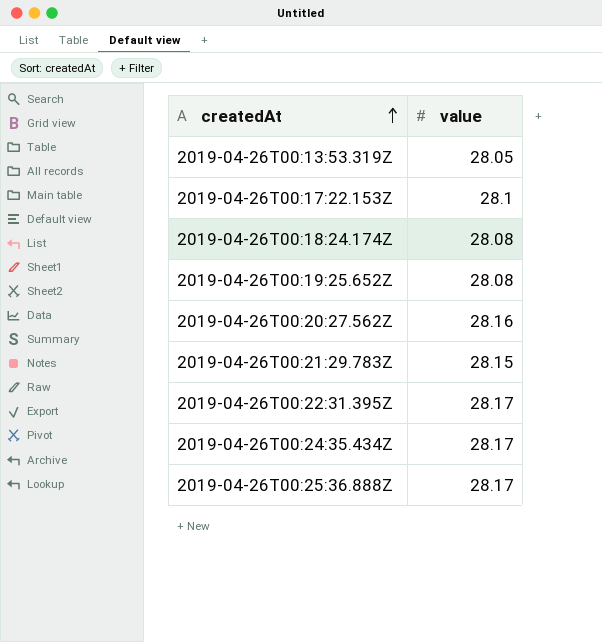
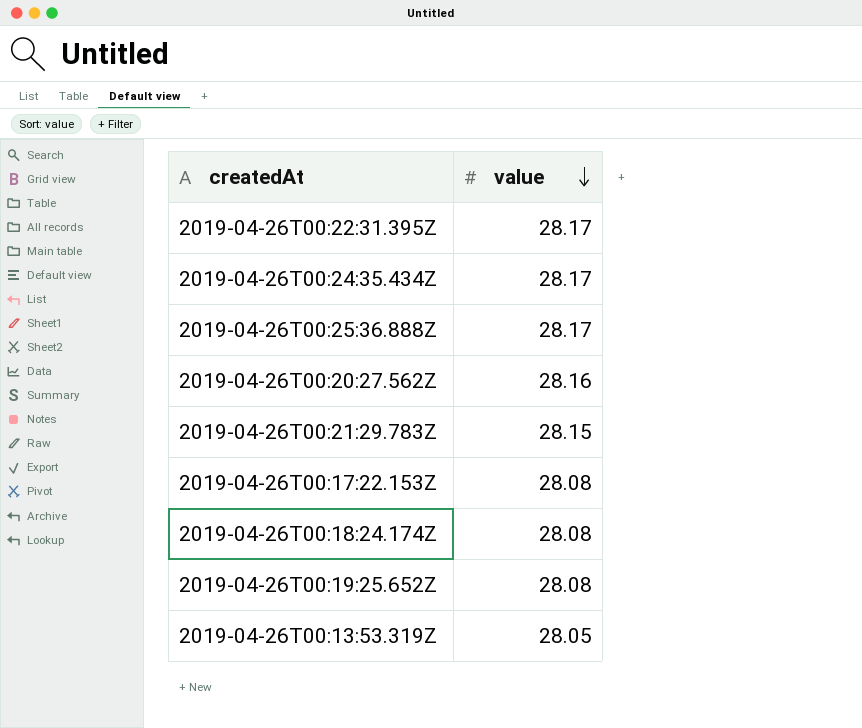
row order: createdAt ascending -> value descending
2019-04-26T00:17:22.153Z | value: 28.1 -> 28.08

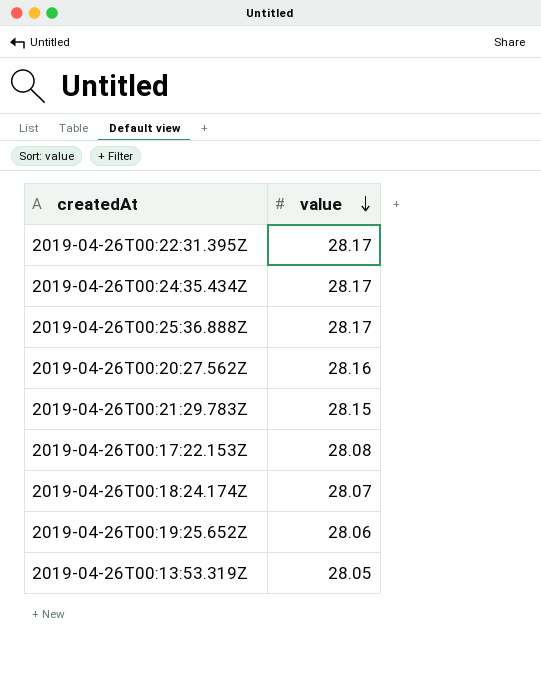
2019-04-26T00:18:24.174Z | value: 28.08 -> 28.07
2019-04-26T00:19:25.652Z | value: 28.08 -> 28.06

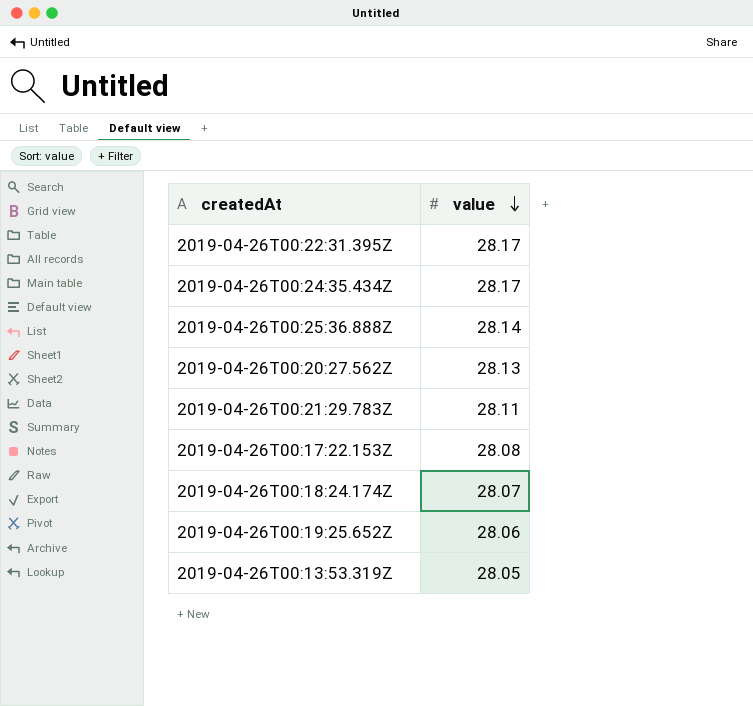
2019-04-26T00:25:36.888Z | value: 28.17 -> 28.14
2019-04-26T00:20:27.562Z | value: 28.16 -> 28.13
2019-04-26T00:21:29.783Z | value: 28.15 -> 28.11

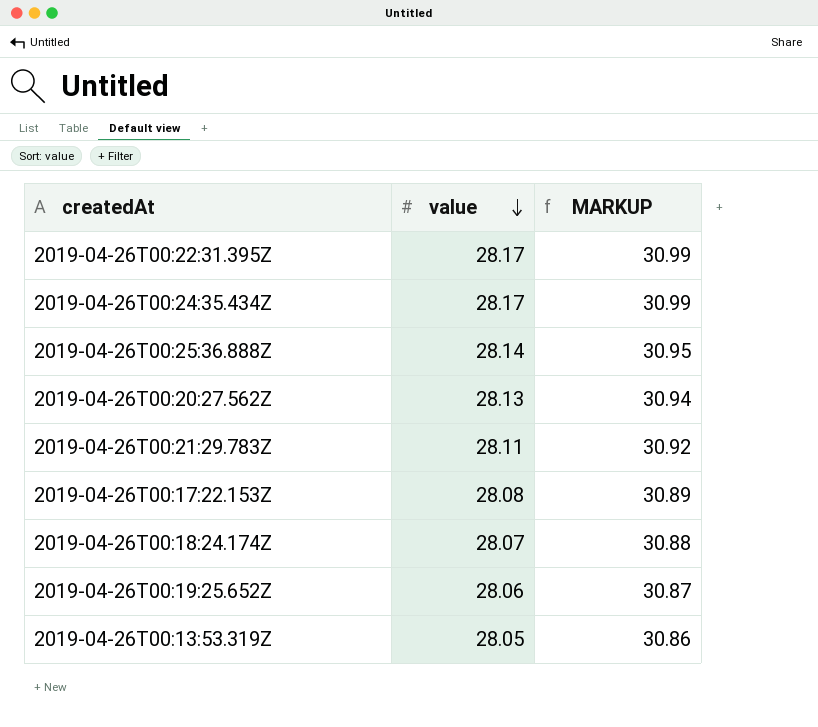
column MARKUP | formula: none -> [value] * 1.1

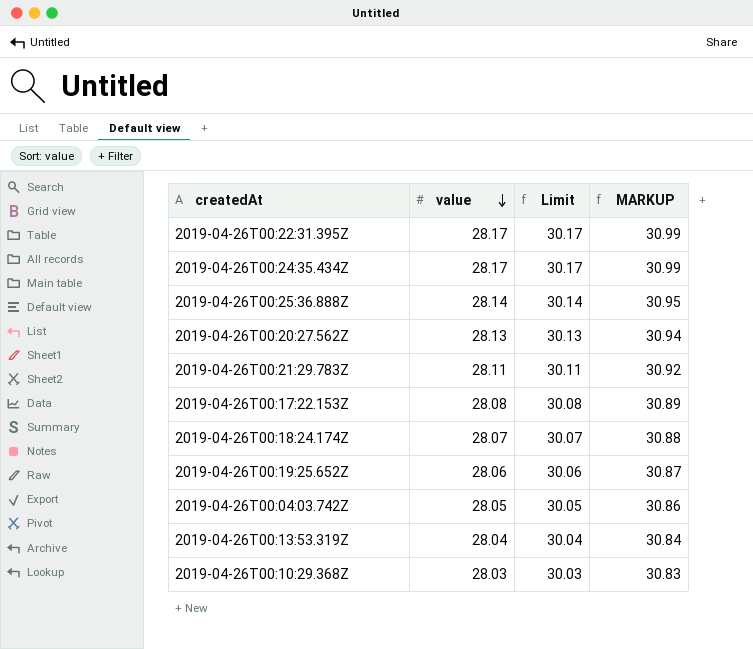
column Limit | formula: none -> [value] + 2
row 2019-04-26T00:04:03.742Z: none -> 28.05 | 30.05 | 30.86
2019-04-26T00:13:53.319Z | value: 28.05 -> 28.04
2019-04-26T00:13:53.319Z | MARKUP: 30.86 -> 30.84
row 2019-04-26T00:10:29.368Z: none -> 28.03 | 30.03 | 30.83

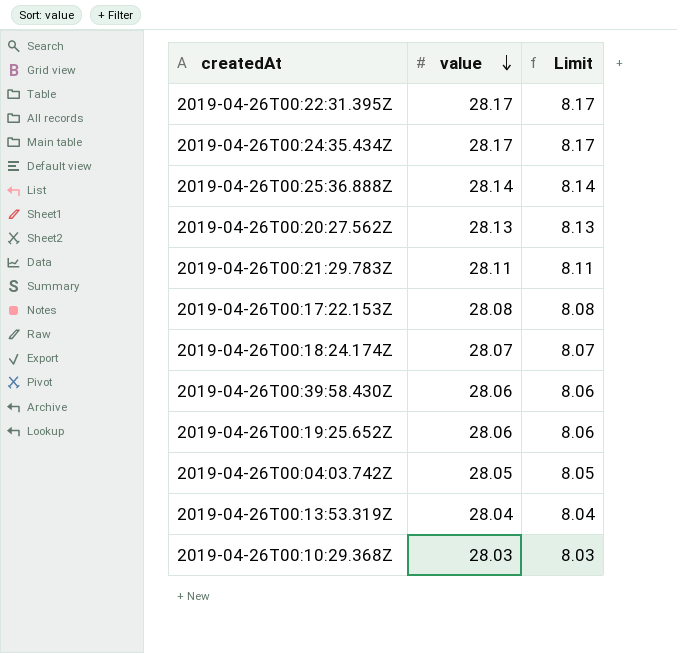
column MARKUP | formula: [value] * 1.1 -> none
column Limit | formula: [value] + 2 -> [value] - 20
row 2019-04-26T00:39:58.430Z: none -> 28.06 | 8.06

